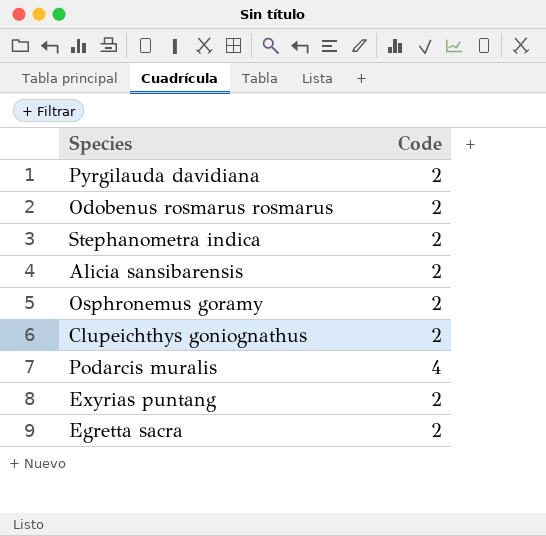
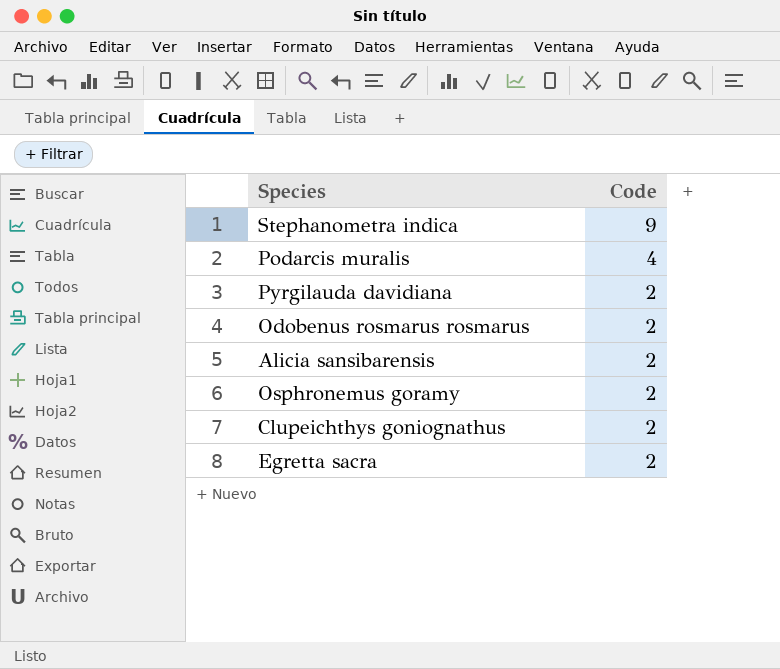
row order: none -> Code descending
row Exyrias puntang: 2 -> none
Stephanometra indica | Code: 2 -> 9

